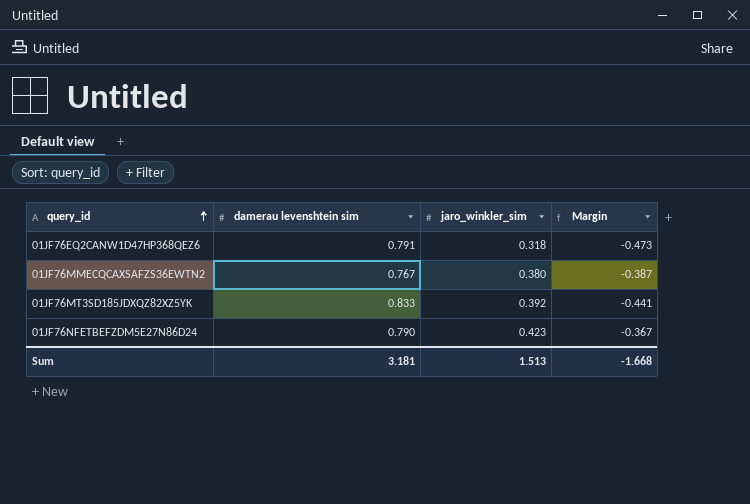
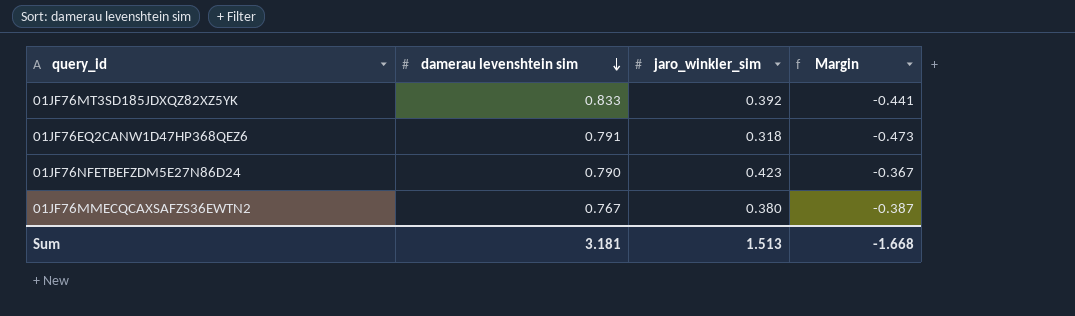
row order: query_id ascending -> damerau levenshtein sim descending

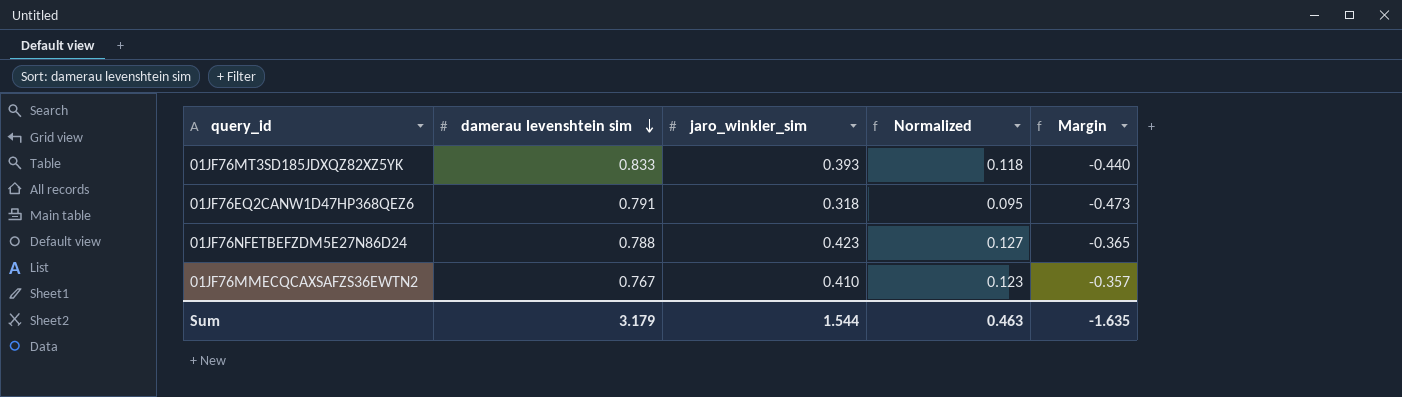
column Normalized | formula: none -> [jaro_winkler_sim] * 0.3
01JF76MT3SD185JDXQZ82XZ5YK | jaro_winkler_sim: 0.392 -> 0.393
01JF76MT3SD185JDXQZ82XZ5YK | Margin: -0.441 -> -0.440
01JF76NFETBEFZDM5E27N86D24 | damerau levenshtein sim: 0.790 -> 0.788
01JF76NFETBEFZDM5E27N86D24 | Margin: -0.367 -> -0.365
01JF76MMECQCAXSAFZS36EWTN2 | jaro_winkler_sim: 0.380 -> 0.410
01JF76MMECQCAXSAFZS36EWTN2 | Margin: -0.387 -> -0.357
Sum | damerau levenshtein sim: 3.181 -> 3.179
Sum | jaro_winkler_sim: 1.513 -> 1.544
Sum | Margin: -1.668 -> -1.635

